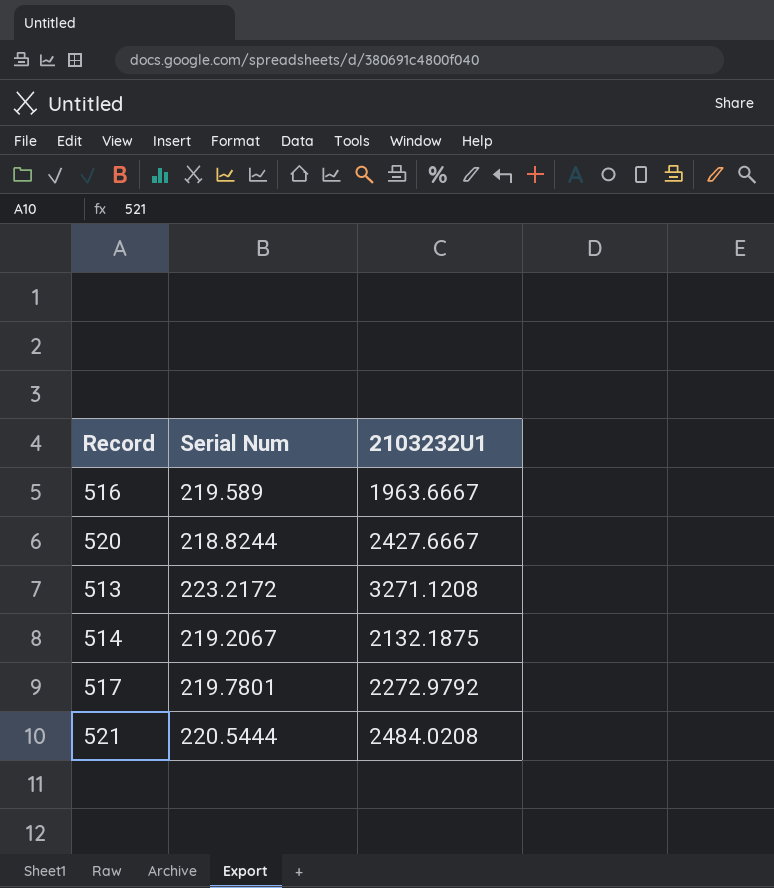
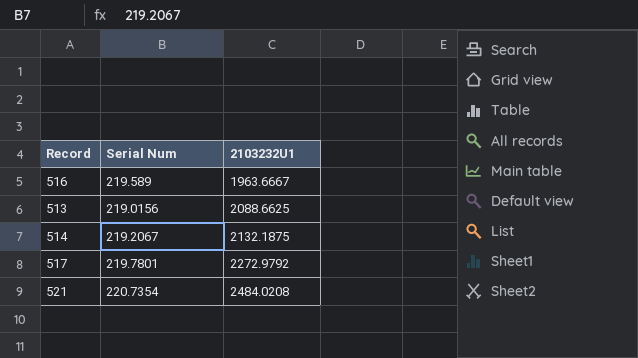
row 520: 218.8244 | 2427.6667 -> none
513 | Serial Num: 223.2172 -> 219.0156
513 | 2103232U1: 3271.1208 -> 2088.6625
521 | Serial Num: 220.5444 -> 220.7354

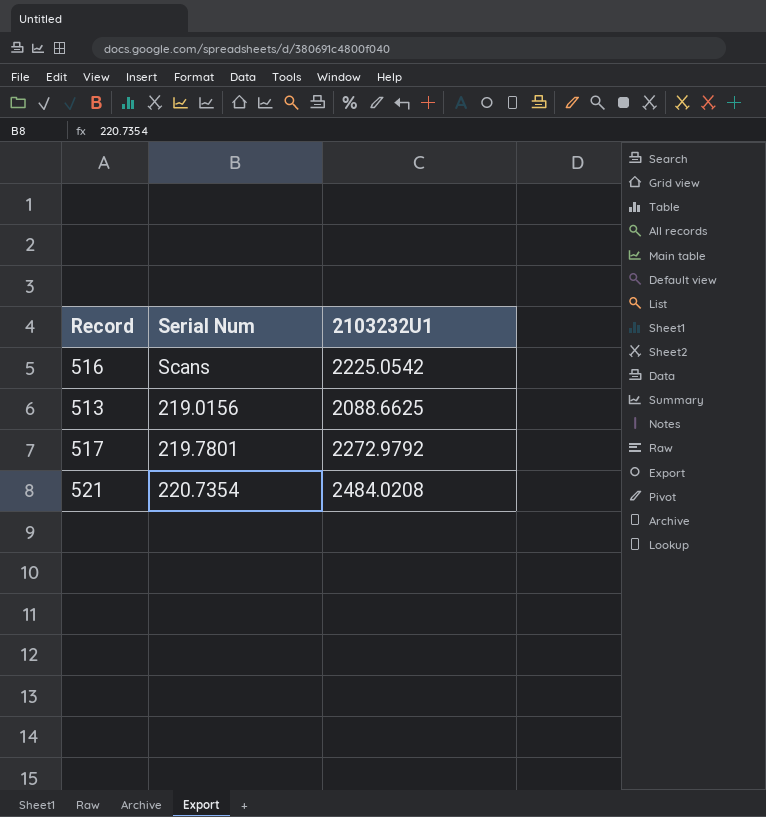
row 514: 219.2067 | 2132.1875 -> none
516 | Serial Num: 219.589 -> Scans
516 | 2103232U1: 1963.6667 -> 2225.0542

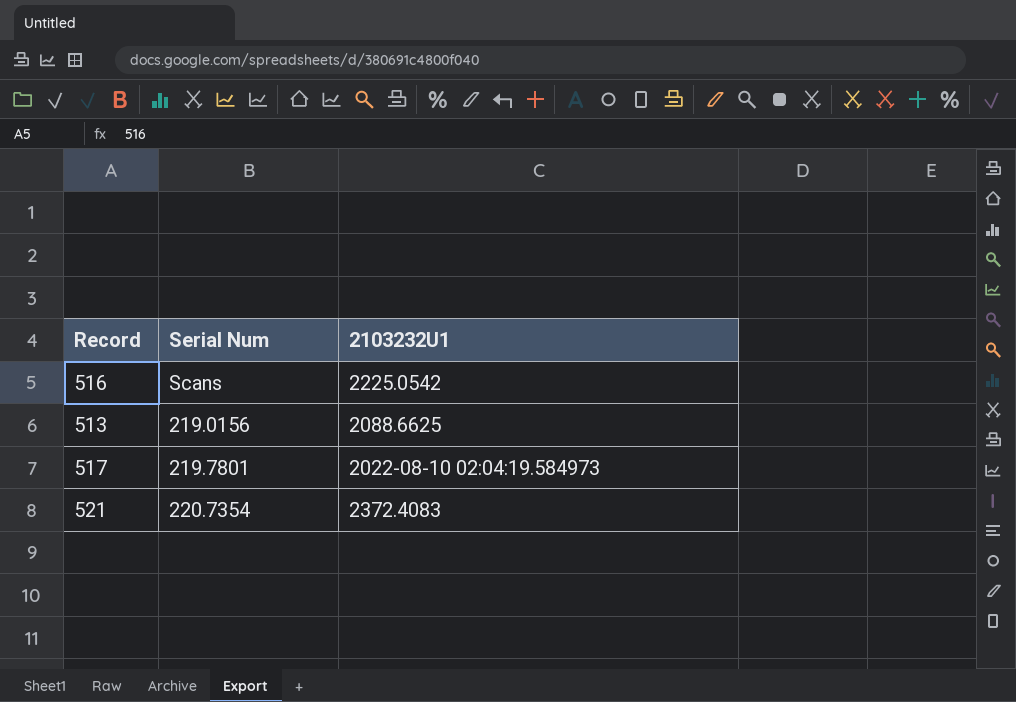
517 | 2103232U1: 2272.9792 -> 2022-08-10 02:04:19.584973
521 | 2103232U1: 2484.0208 -> 2372.4083

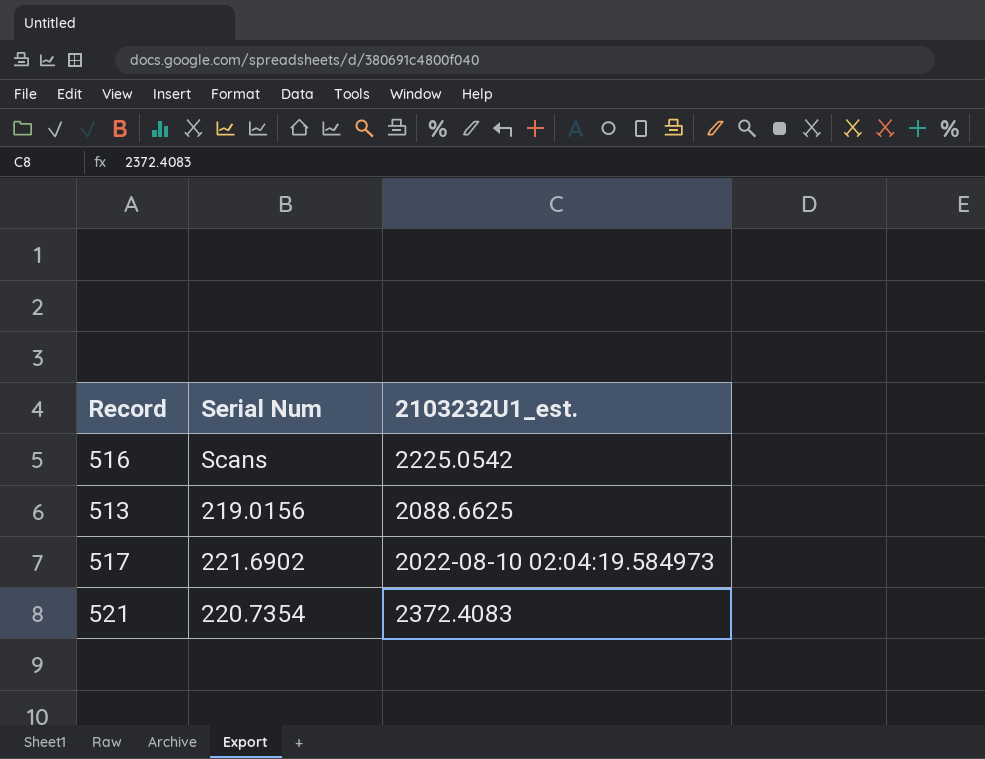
column name: 2103232U1 -> 2103232U1_est.
517 | Serial Num: 219.7801 -> 221.6902

